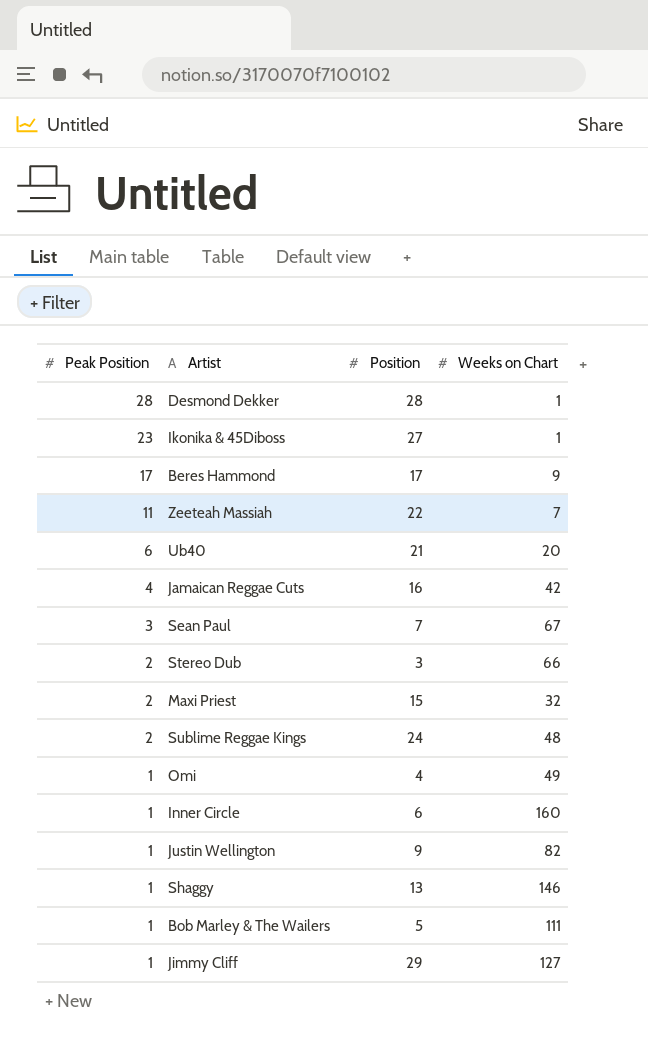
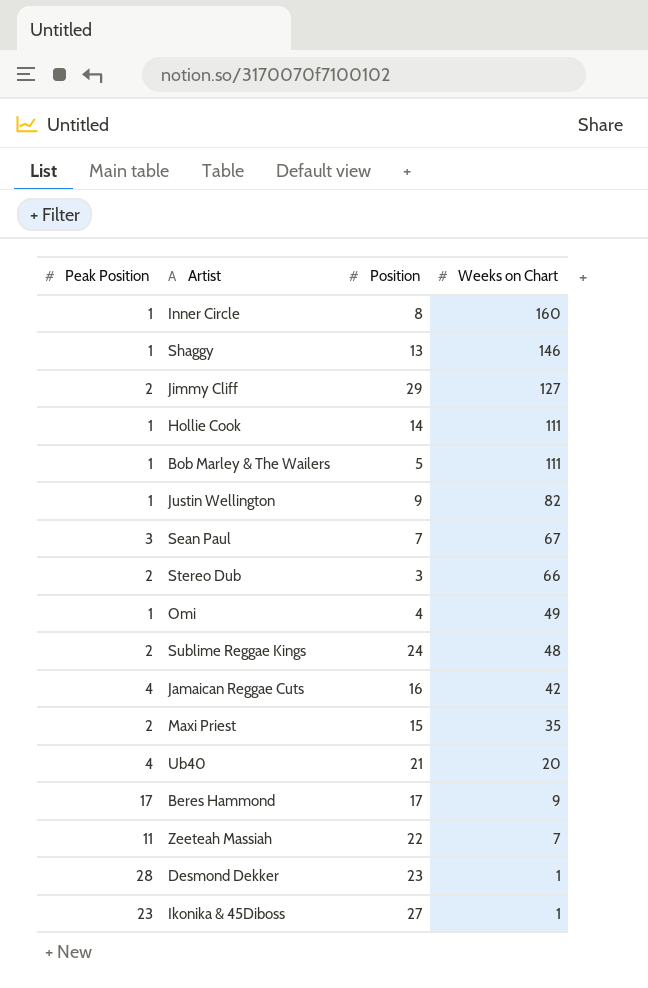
row order: Peak Position descending -> Weeks on Chart descending
Inner Circle | Position: 6 -> 8
Jimmy Cliff | Peak Position: 1 -> 2
row Hollie Cook: none -> 1 | 14 | 111
Maxi Priest | Weeks on Chart: 32 -> 35
Ub40 | Peak Position: 6 -> 4
Desmond Dekker | Position: 28 -> 23

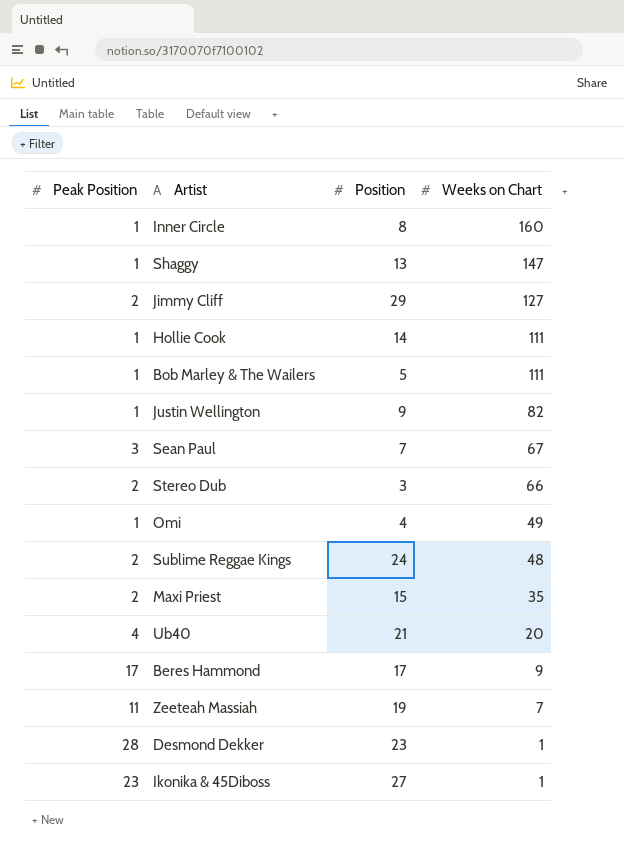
row Jamaican Reggae Cuts: 4 | 16 | 42 -> none
Shaggy | Weeks on Chart: 146 -> 147
Zeeteah Massiah | Position: 22 -> 19

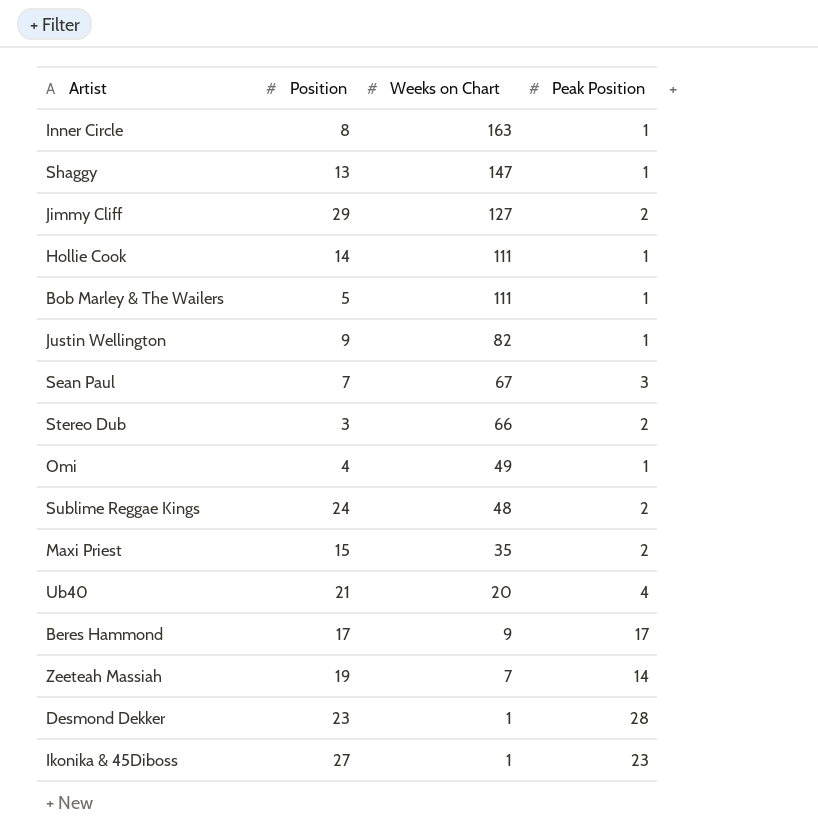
column Peak Position | position: 1 -> 4
Inner Circle | Weeks on Chart: 160 -> 163
Zeeteah Massiah | Peak Position: 11 -> 14

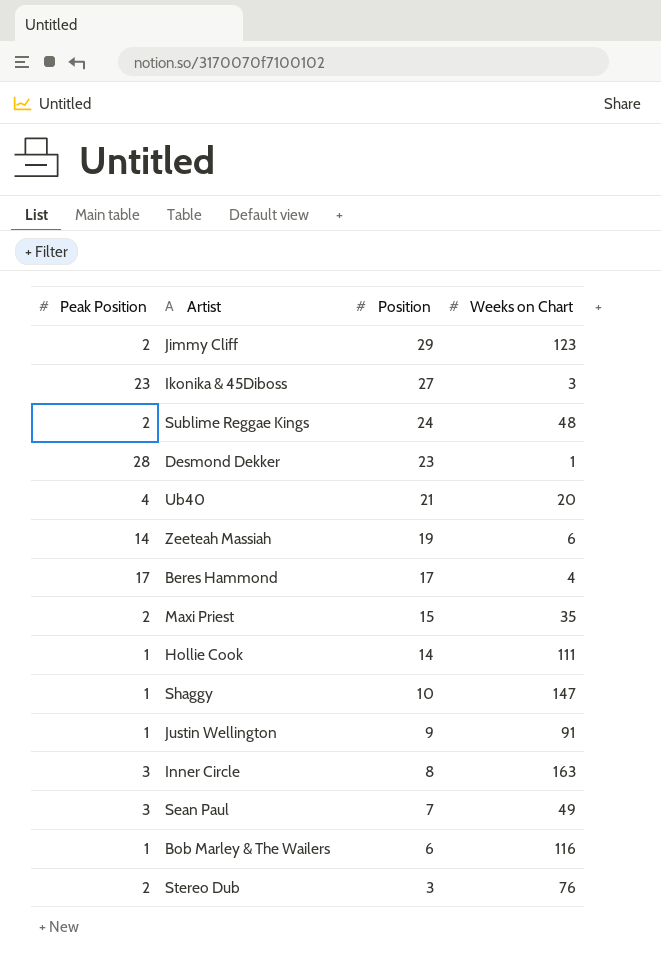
row order: Weeks on Chart descending -> Position descending
column Peak Position | position: 4 -> 1
row Omi: 4 | 49 | 1 -> none
Jimmy Cliff | Weeks on Chart: 127 -> 123
Ikonika & 45Diboss | Weeks on Chart: 1 -> 3
Zeeteah Massiah | Weeks on Chart: 7 -> 6
Beres Hammond | Weeks on Chart: 9 -> 4
Shaggy | Position: 13 -> 10
Justin Wellington | Weeks on Chart: 82 -> 91
Inner Circle | Peak Position: 1 -> 3
Sean Paul | Weeks on Chart: 67 -> 49
Bob Marley & The Wailers | Position: 5 -> 6
Bob Marley & The Wailers | Weeks on Chart: 111 -> 116
Stereo Dub | Weeks on Chart: 66 -> 76

